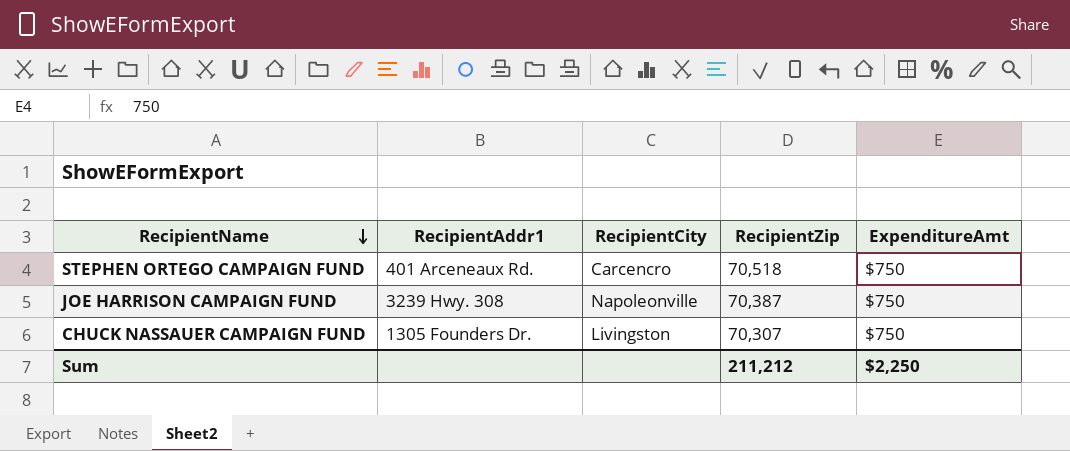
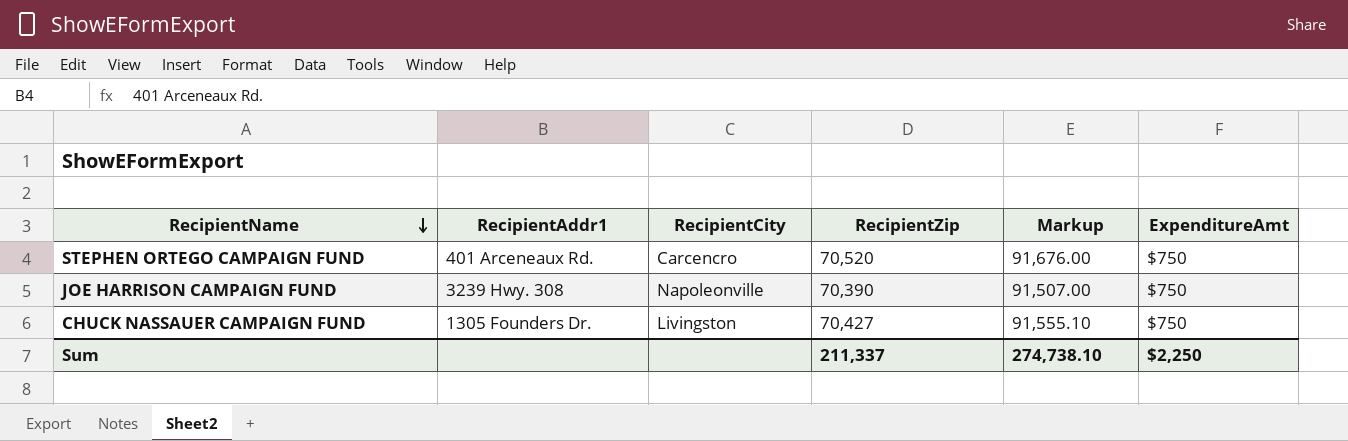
column Markup | formula: none -> [RecipientZip] * 1.3
STEPHEN ORTEGO CAMPAIGN FUND | RecipientZip: 70,518 -> 70,520
JOE HARRISON CAMPAIGN FUND | RecipientZip: 70,387 -> 70,390
CHUCK NASSAUER CAMPAIGN FUND | RecipientZip: 70,307 -> 70,427
Sum | RecipientZip: 211,212 -> 211,337

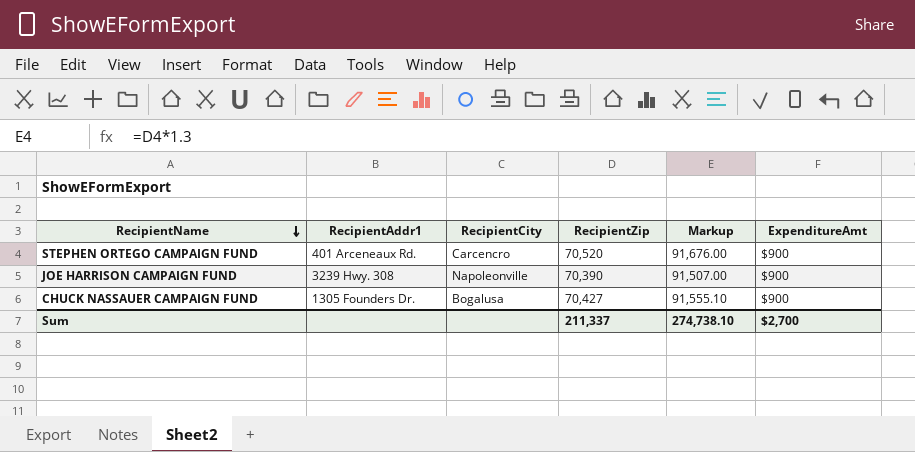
STEPHEN ORTEGO CAMPAIGN FUND | ExpenditureAmt: $750 -> $900
JOE HARRISON CAMPAIGN FUND | ExpenditureAmt: $750 -> $900
CHUCK NASSAUER CAMPAIGN FUND | RecipientCity: Livingston -> Bogalusa
CHUCK NASSAUER CAMPAIGN FUND | ExpenditureAmt: $750 -> $900
Sum | ExpenditureAmt: $2,250 -> $2,700

